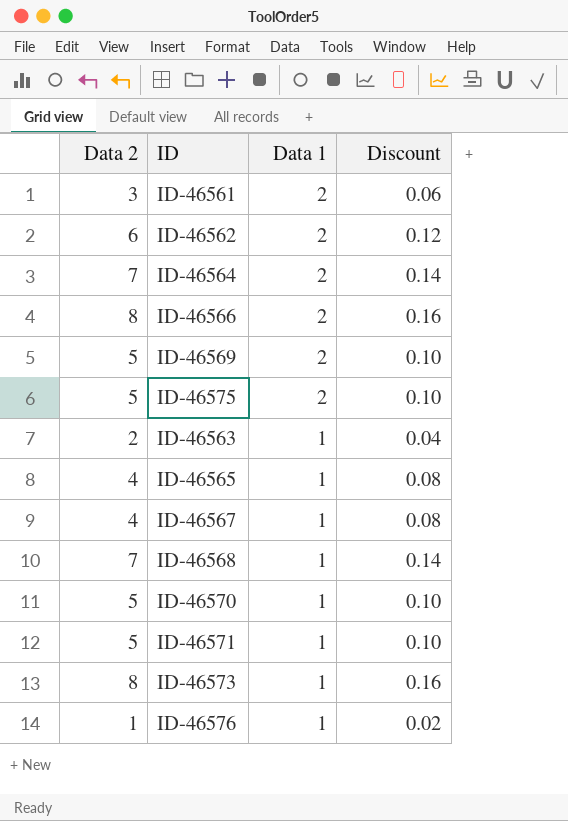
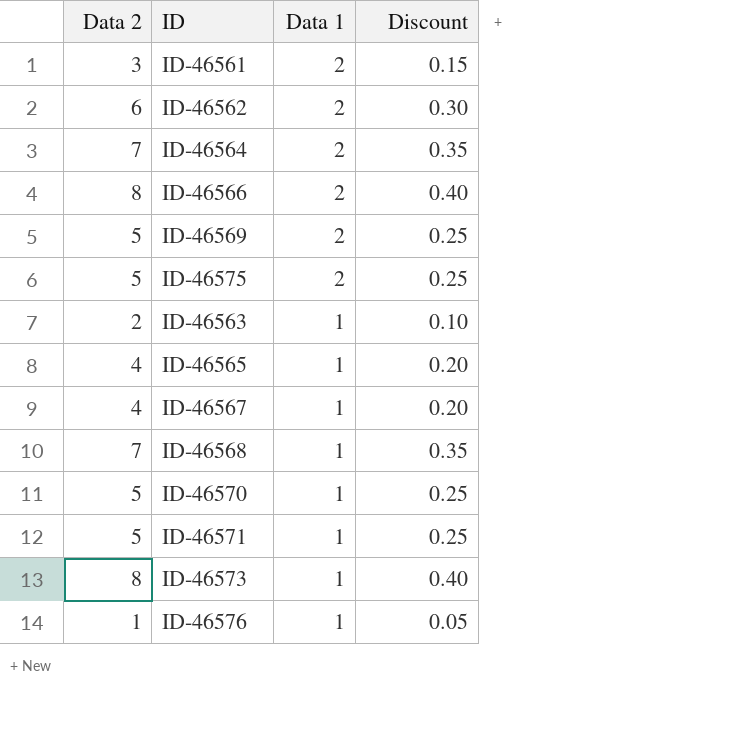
column Discount | formula: [Data 2] * 0.02 -> [Data 2] * 0.05

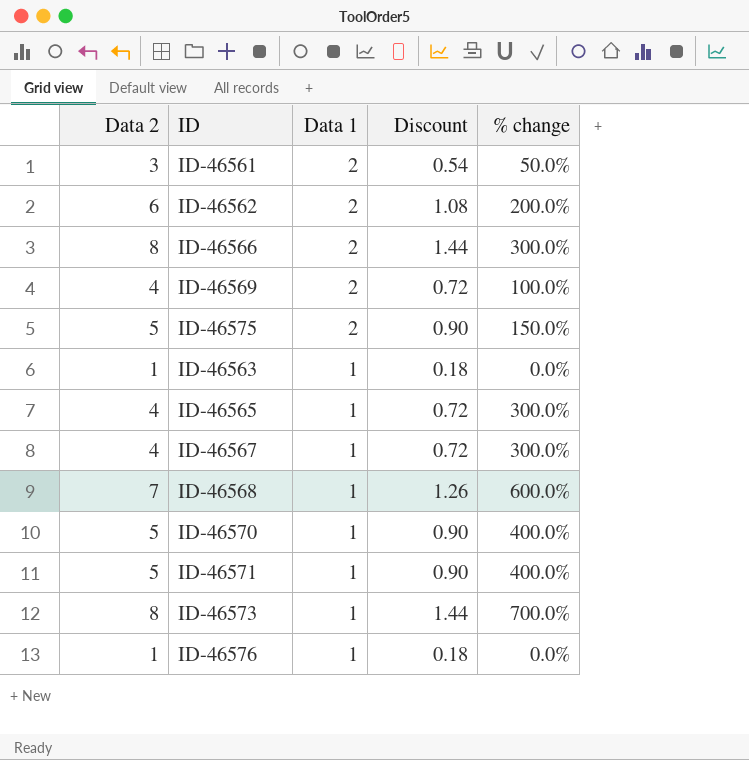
column Discount | formula: [Data 2] * 0.05 -> [Data 2] * 0.18
column % change | formula: none -> ([Data 2] - [Data 1]) / [Data 1]
row ID-46564: 7 | 2 | 0.35 -> none
ID-46569 | Data 2: 5 -> 4
ID-46563 | Data 2: 2 -> 1

